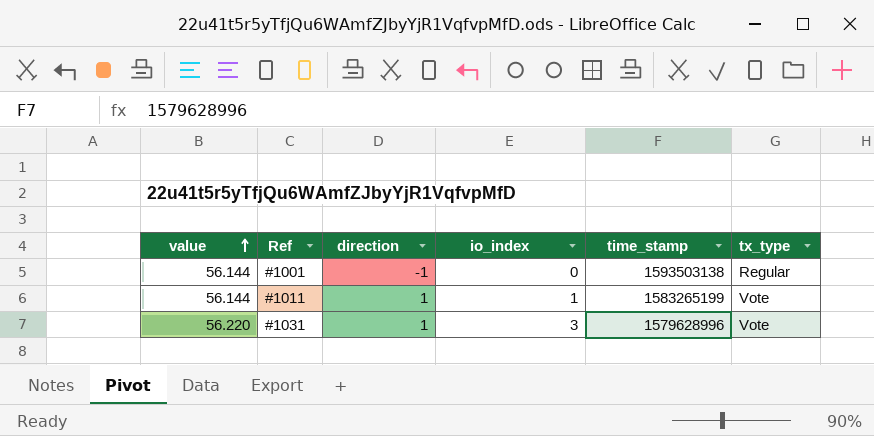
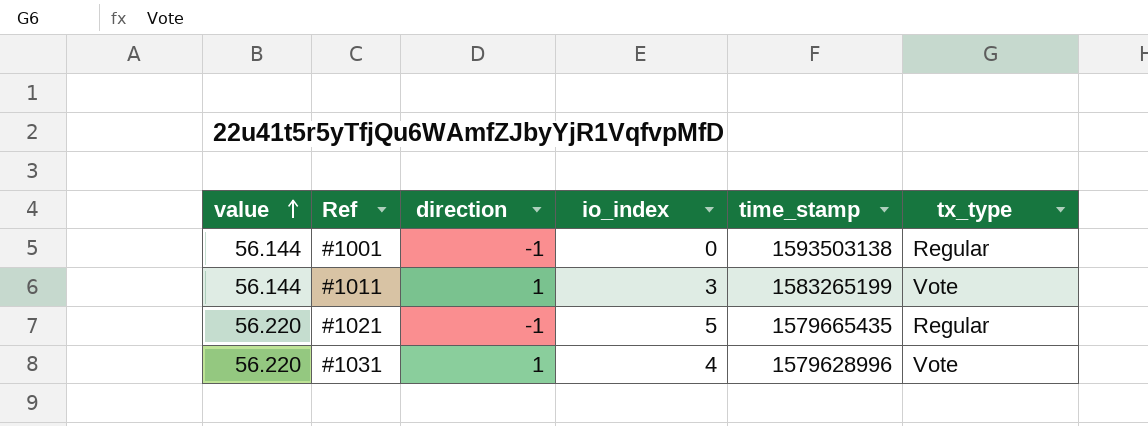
#1011 | io_index: 1 -> 3
row #1021: none -> 56.220 | -1 | 5 | 1579665435 | Regular
#1031 | io_index: 3 -> 4

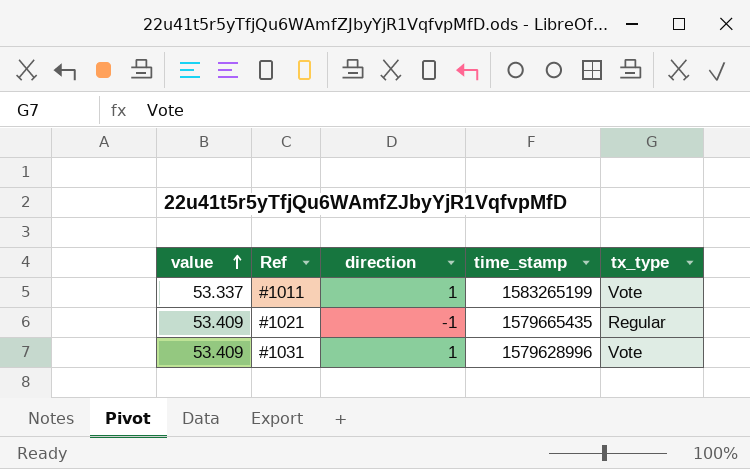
column io_index | position: 4 -> none
row #1001: 56.144 | -1 | 0 | 1593503138 | Regular -> none
#1011 | value: 56.144 -> 53.337
#1021 | value: 56.220 -> 53.409
#1031 | value: 56.220 -> 53.409

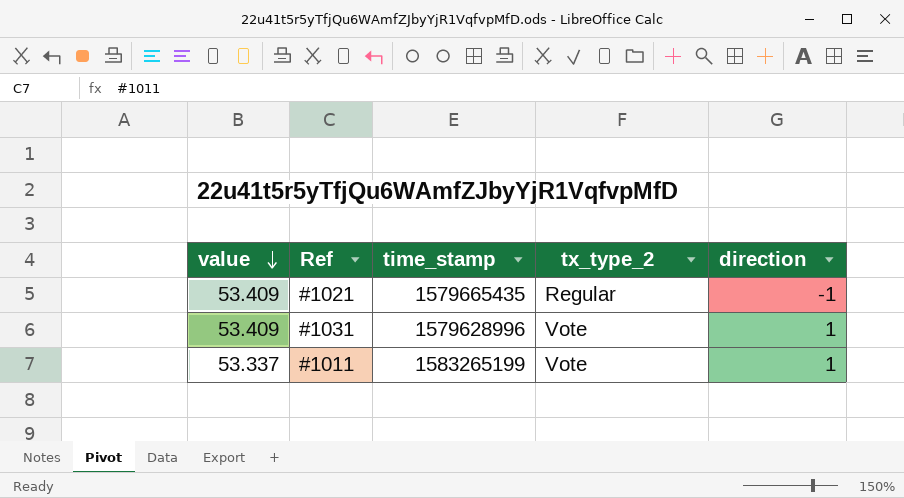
row order: value ascending -> value descending
column name: tx_type -> tx_type_2
column direction | position: 3 -> 5

